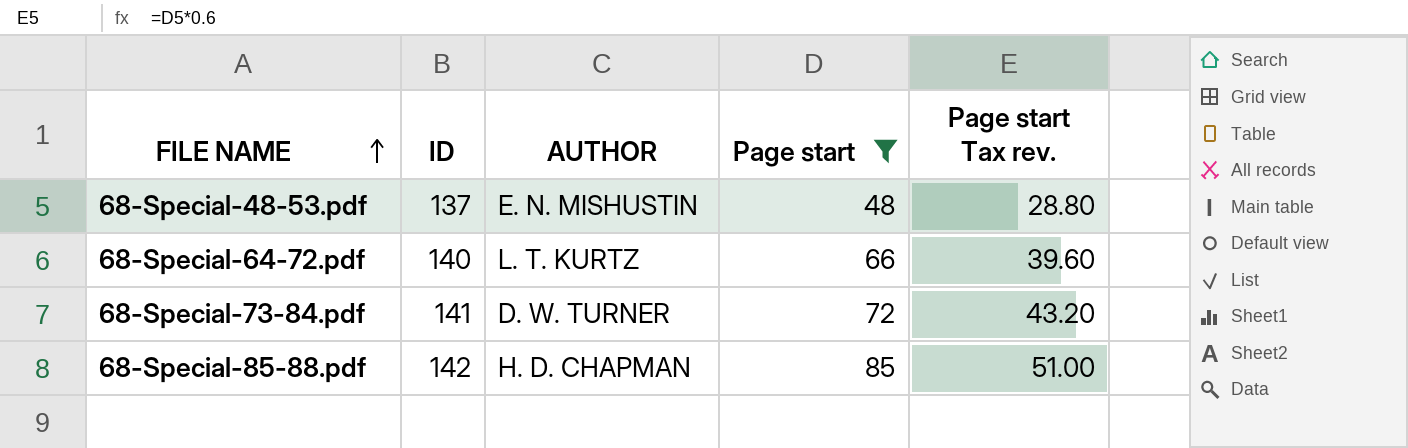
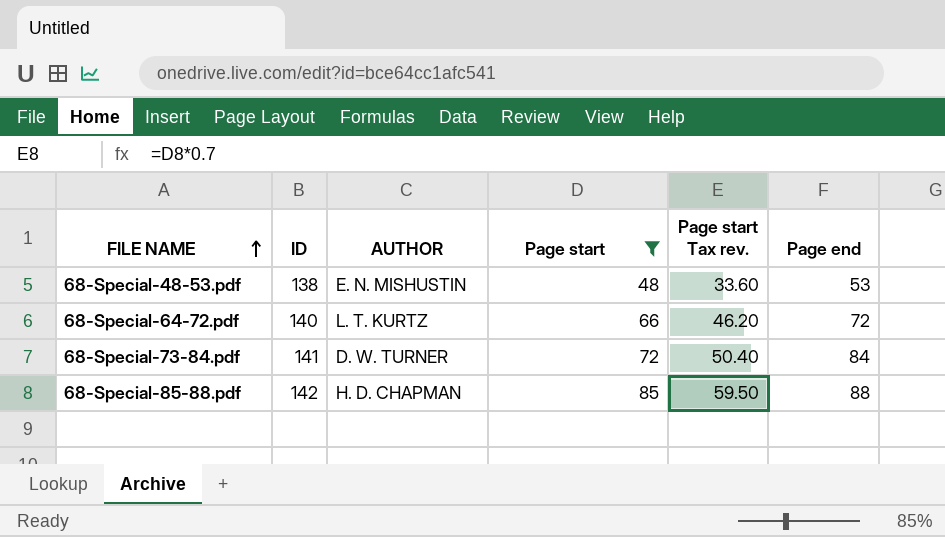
column Page start Tax rev. | formula: [Page start] * 0.6 -> [Page start] * 0.7
column Page end | position: none -> 6
68-Special-48-53.pdf | ID: 137 -> 138

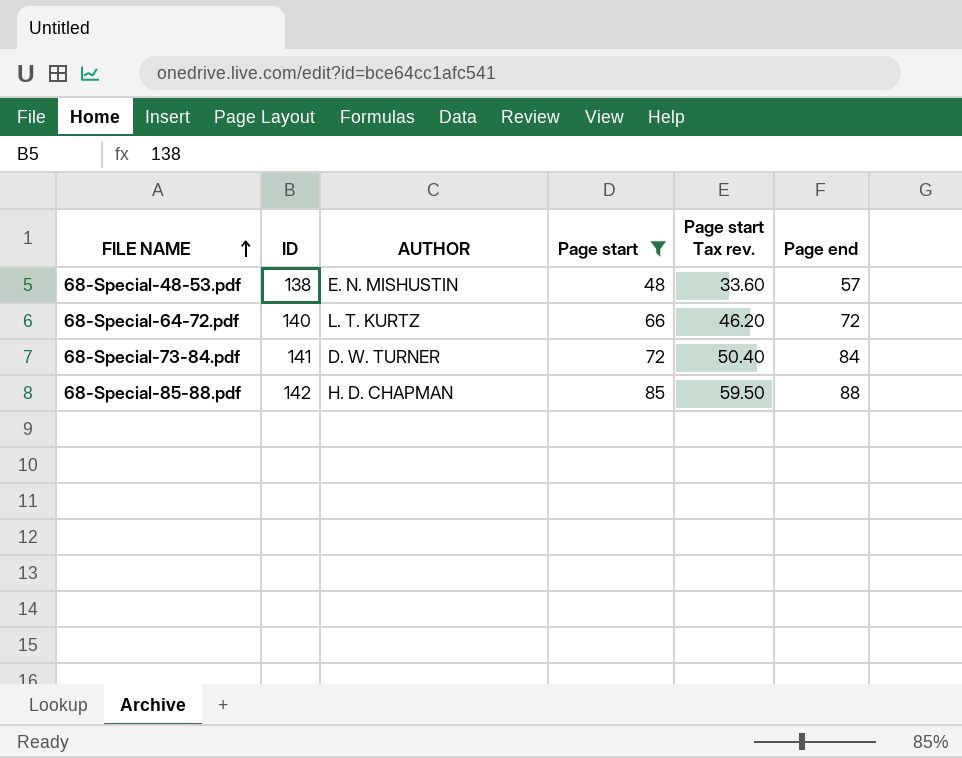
68-Special-48-53.pdf | Page end: 53 -> 57

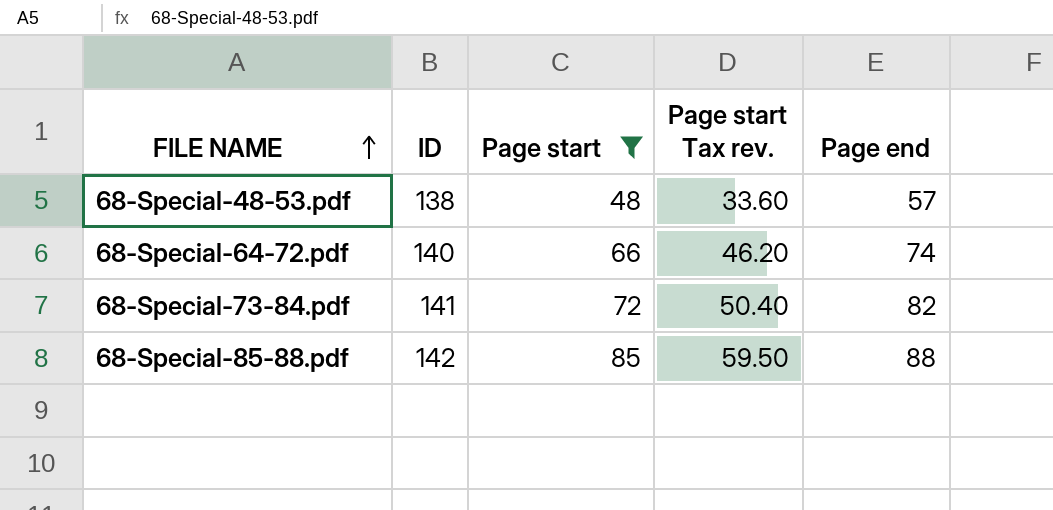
column AUTHOR | position: 3 -> none
68-Special-64-72.pdf | Page end: 72 -> 74
68-Special-73-84.pdf | Page end: 84 -> 82

